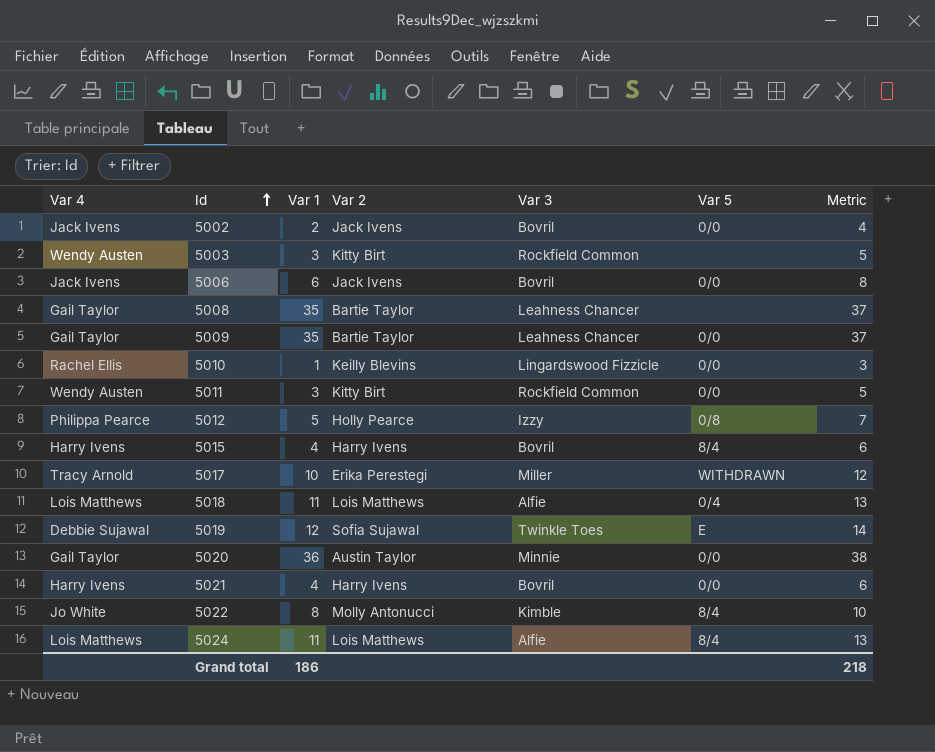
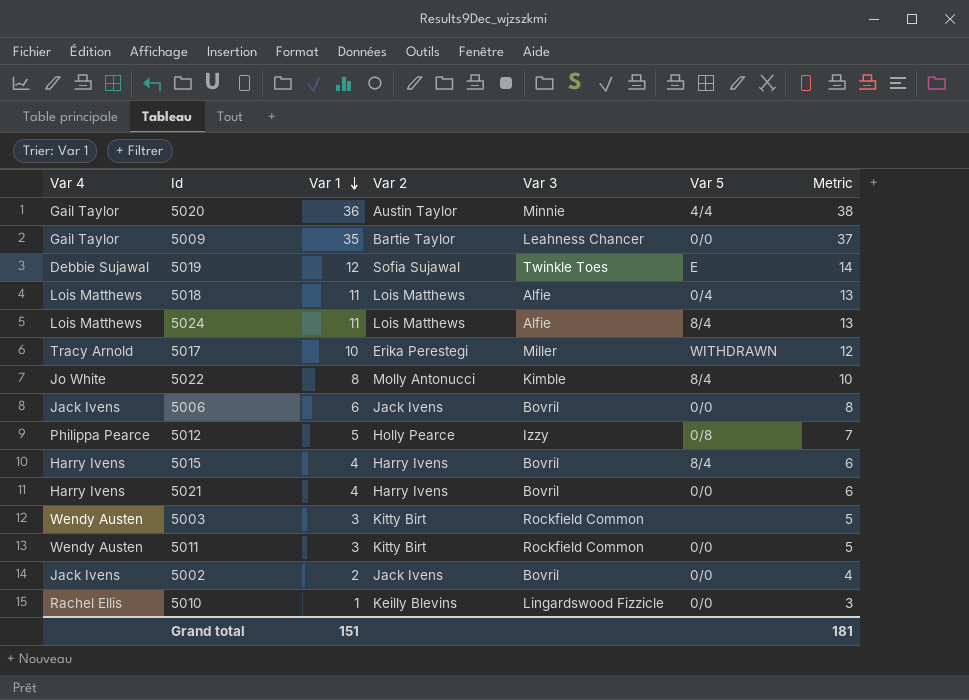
row order: Id ascending -> Var 1 descending
row 5008: Gail Taylor | 35 | Bartie Taylor | Leahness Chancer | none | 37 -> none
5020 | Var 5: 0/0 -> 4/4
Grand total | Var 1: 186 -> 151
Grand total | Metric: 218 -> 181

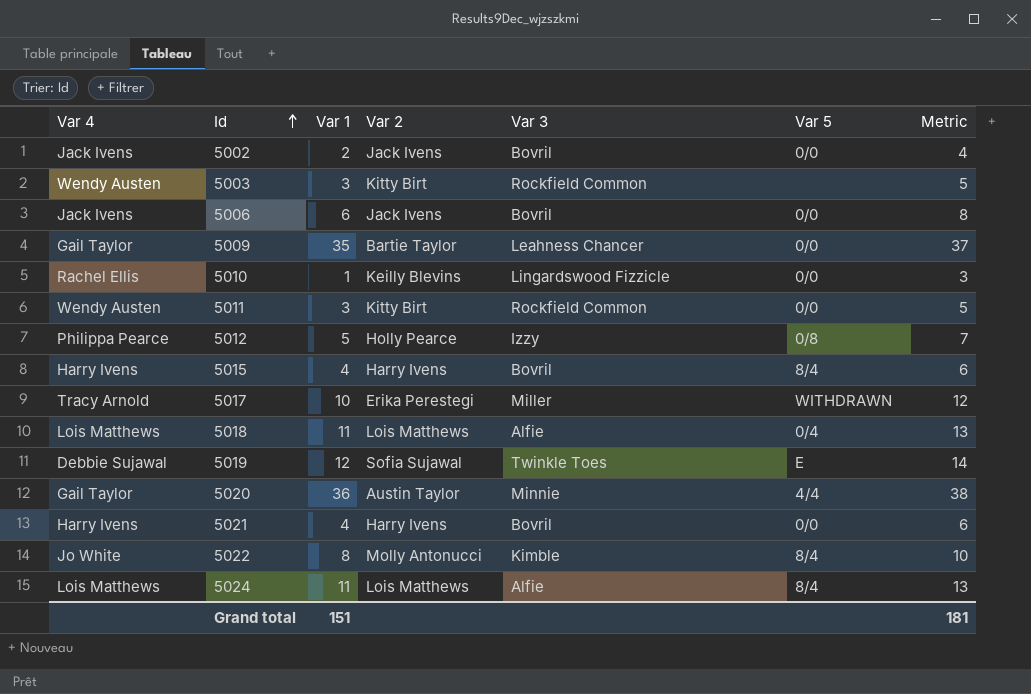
row order: Var 1 descending -> Id ascending

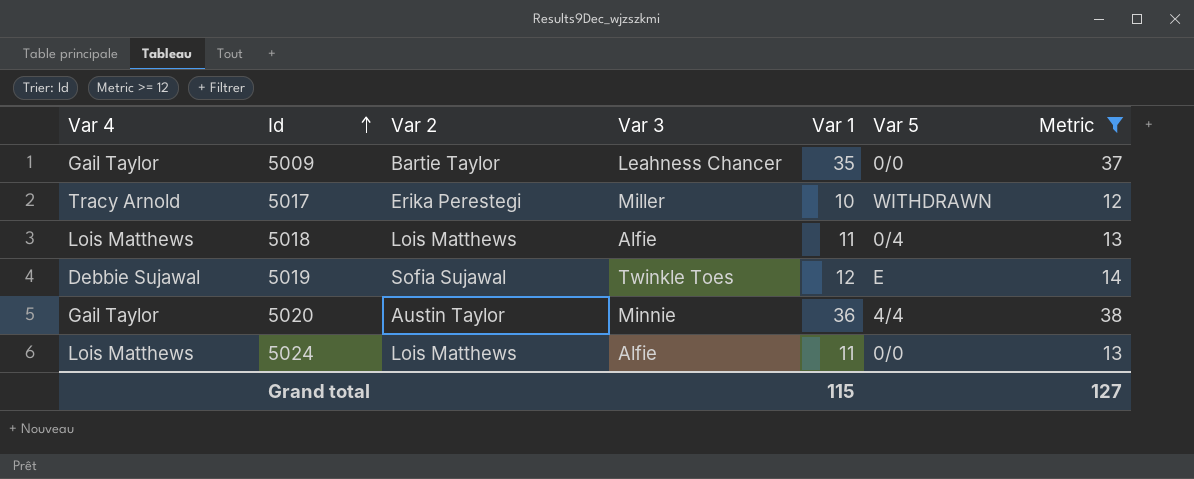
filter: none -> Metric >= 12
column Var 1 | position: 3 -> 5
5024 | Var 5: 8/4 -> 0/0
Grand total | Var 1: 151 -> 115
Grand total | Metric: 181 -> 127

